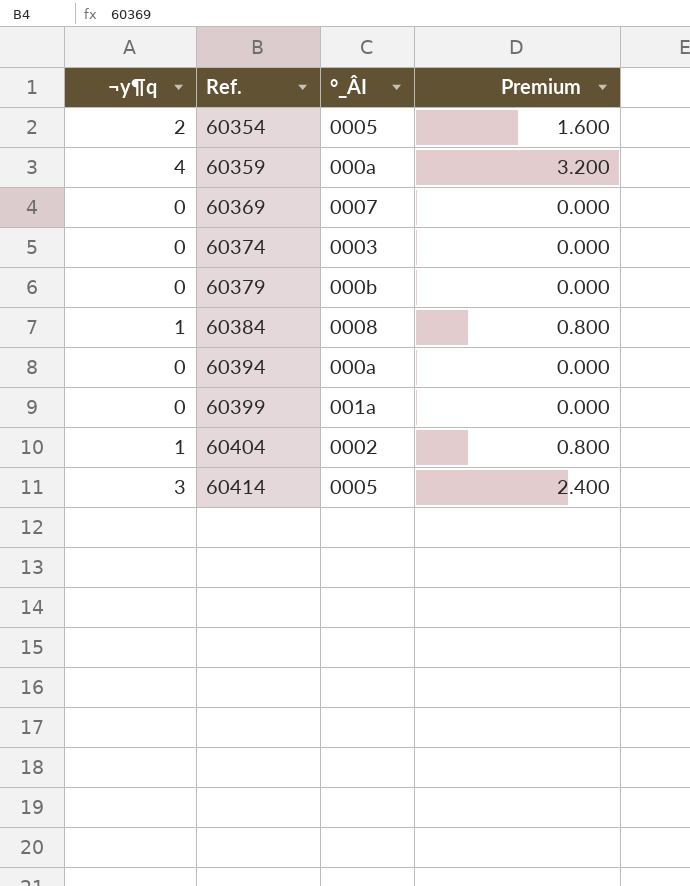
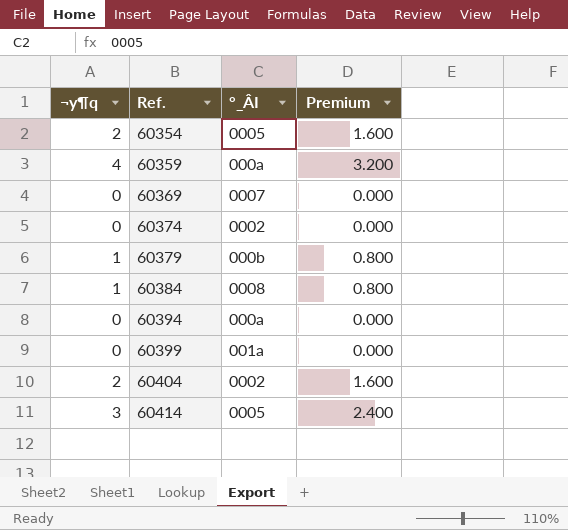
60374 | °_ÂI: 0003 -> 0002
60379 | ¬y¶q: 0 -> 1
60379 | Premium: 0.000 -> 0.800
60404 | ¬y¶q: 1 -> 2
60404 | Premium: 0.800 -> 1.600

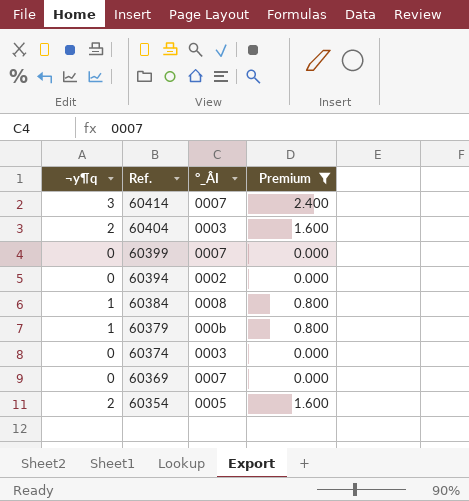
filter: none -> Premium != 3.200
row order: Ref. ascending -> Ref. descending
60414 | °_ÂI: 0005 -> 0007
60404 | °_ÂI: 0002 -> 0003
60399 | °_ÂI: 001a -> 0007
60394 | °_ÂI: 000a -> 0002
60374 | °_ÂI: 0002 -> 0003

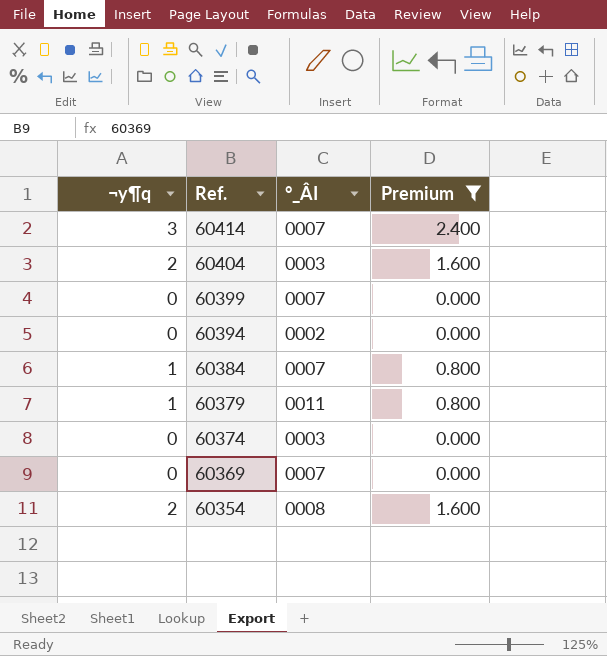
60384 | °_ÂI: 0008 -> 0007
60379 | °_ÂI: 000b -> 0011
60354 | °_ÂI: 0005 -> 0008

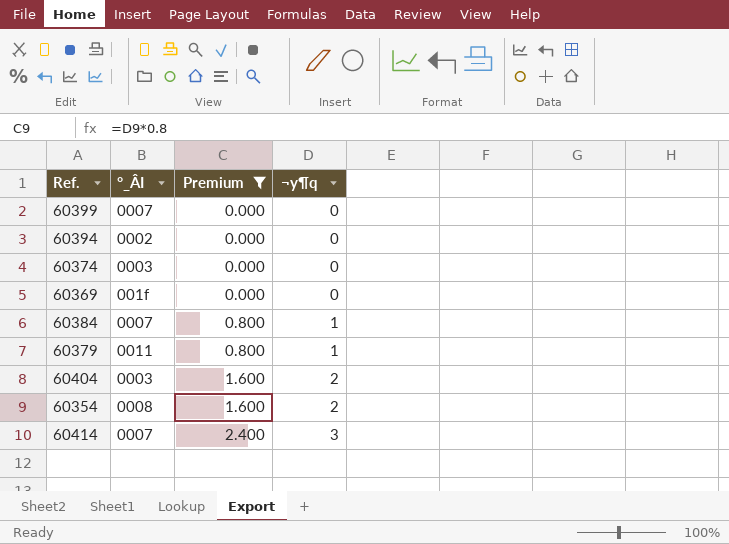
row order: Ref. descending -> Premium ascending
column ¬y¶q | position: 1 -> 4
60369 | °_ÂI: 0007 -> 001f

